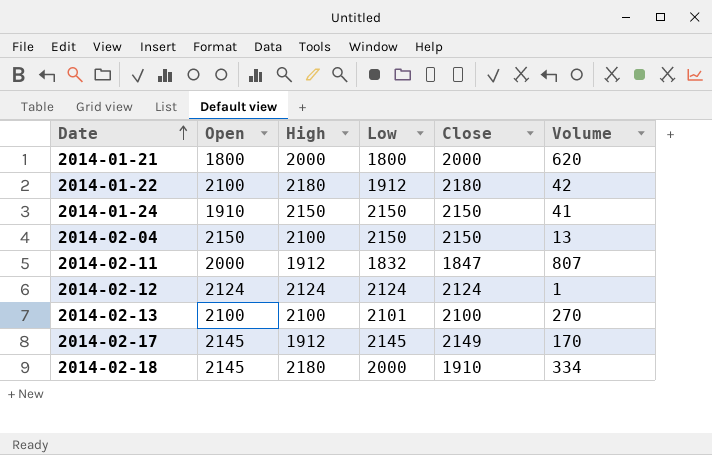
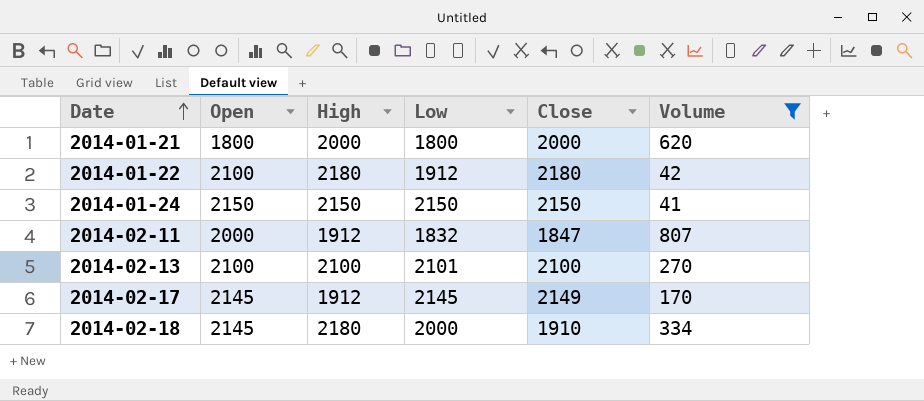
filter: none -> Volume >= 41
2014-01-24 | Open: 1910 -> 2150

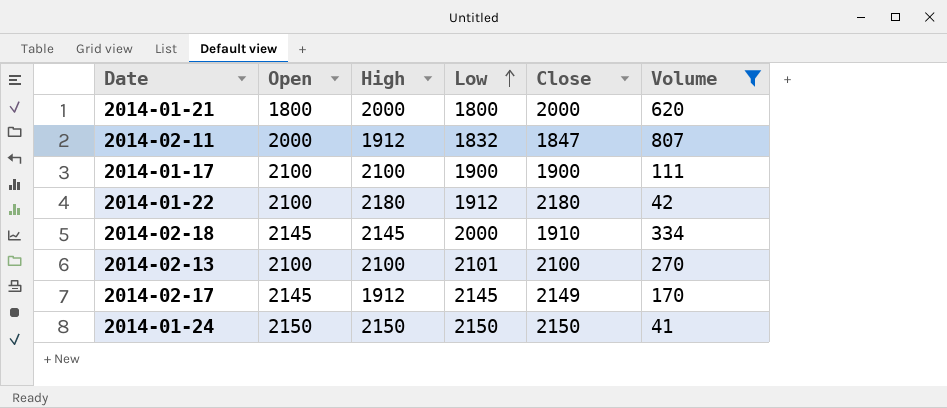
row order: Date ascending -> Low ascending
row 2014-01-17: none -> 2100 | 2100 | 1900 | 1900 | 111
2014-02-18 | High: 2180 -> 2145

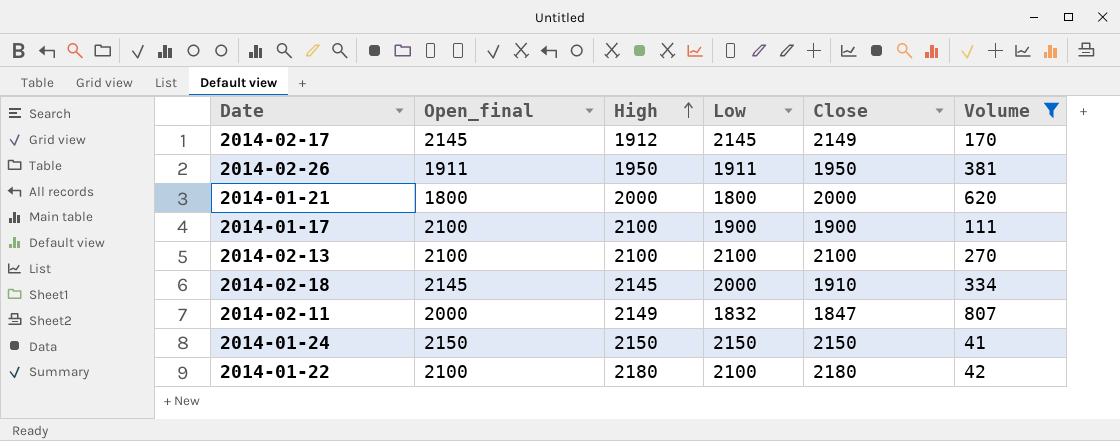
row order: Low ascending -> High ascending
column name: Open -> Open_final
row 2014-02-26: none -> 1911 | 1950 | 1911 | 1950 | 381
2014-02-13 | Low: 2101 -> 2100
2014-02-11 | High: 1912 -> 2149
2014-01-22 | Low: 1912 -> 2100

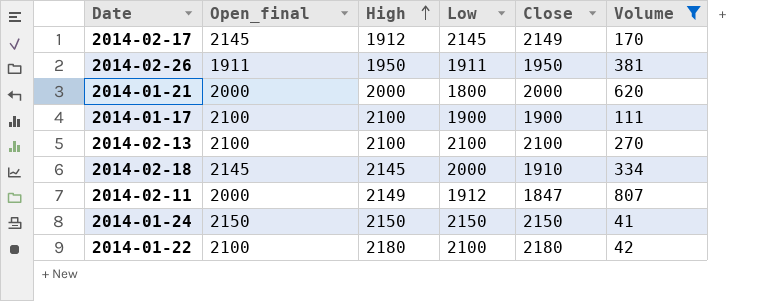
2014-01-21 | Open_final: 1800 -> 2000
2014-02-11 | Low: 1832 -> 1912

